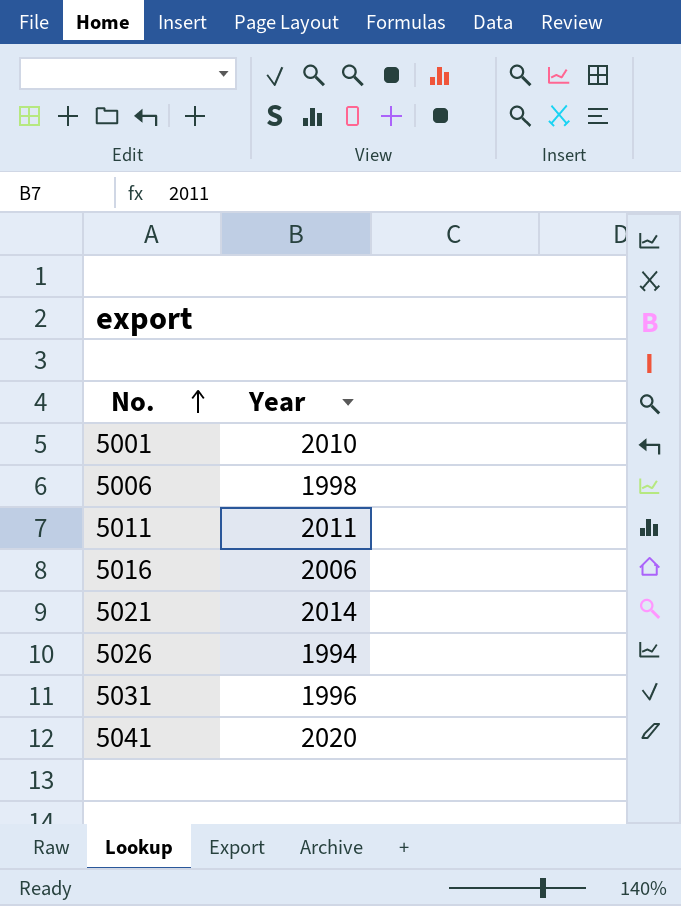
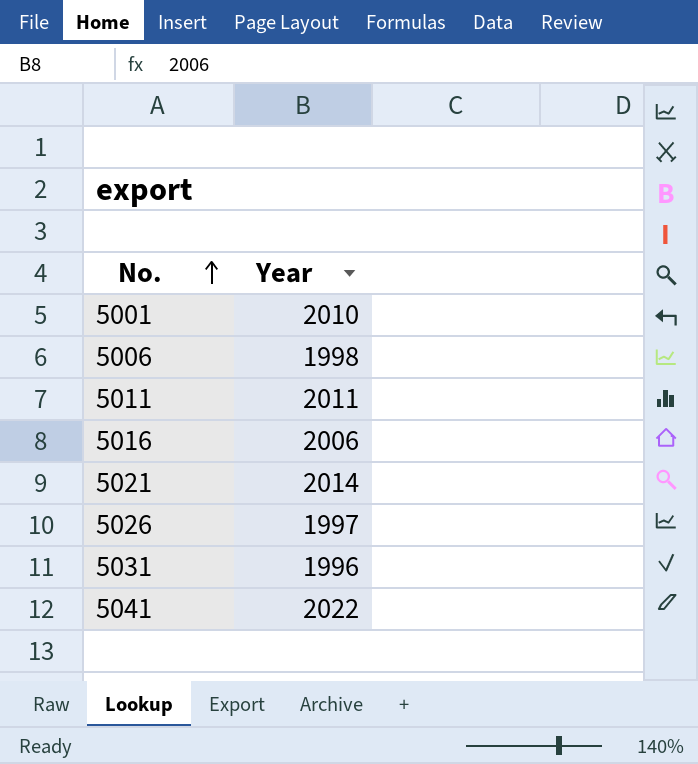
5026 | Year: 1994 -> 1997
5041 | Year: 2020 -> 2022

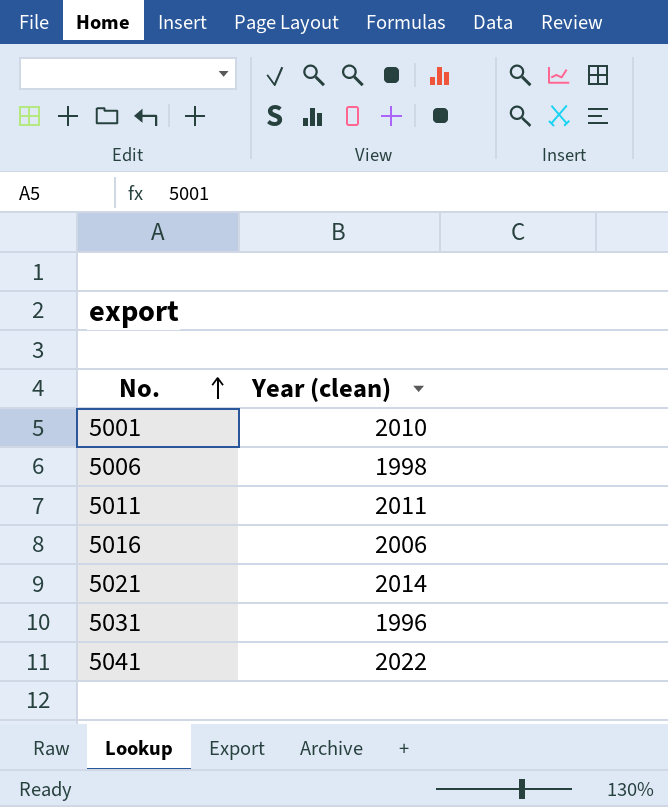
column name: Year -> Year (clean)
row 5026: 1997 -> none

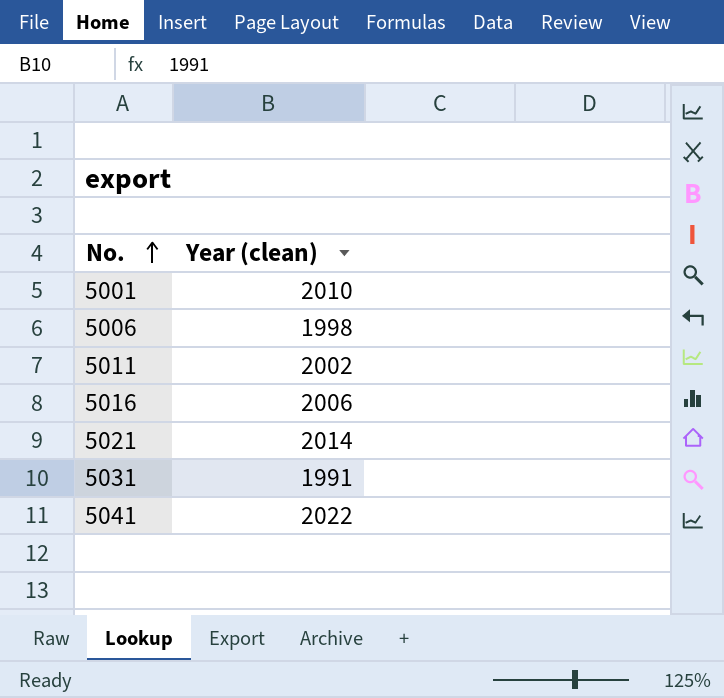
5011 | Year (clean): 2011 -> 2002
5031 | Year (clean): 1996 -> 1991

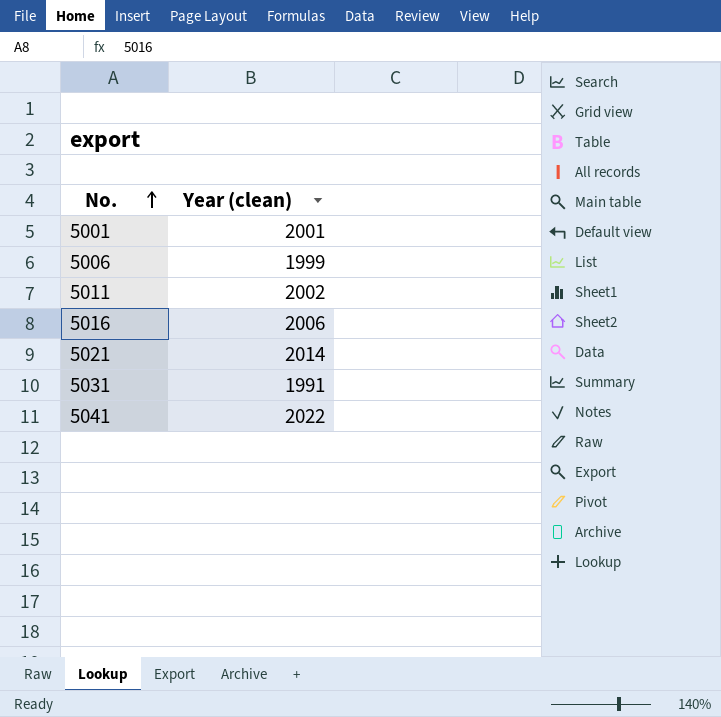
5001 | Year (clean): 2010 -> 2001
5006 | Year (clean): 1998 -> 1999

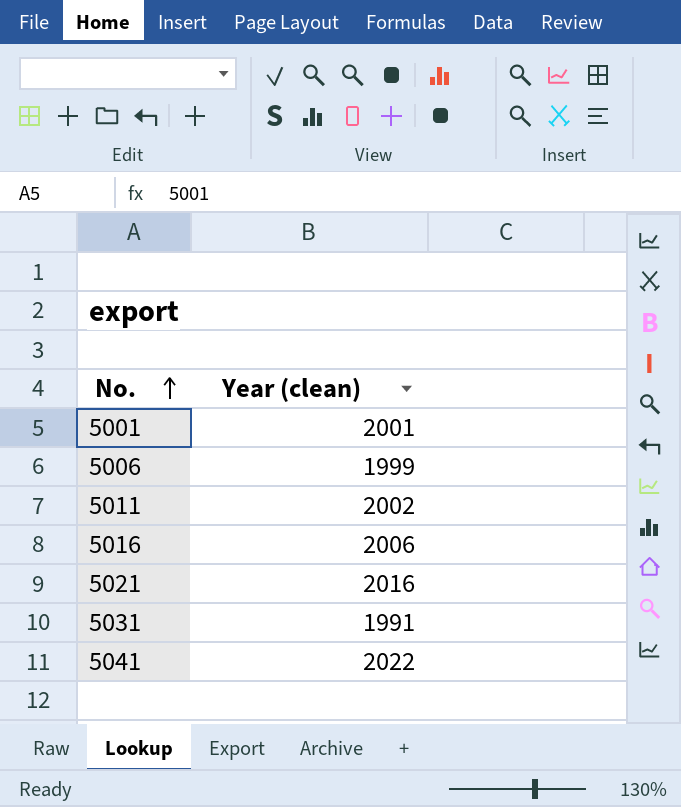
5021 | Year (clean): 2014 -> 2016

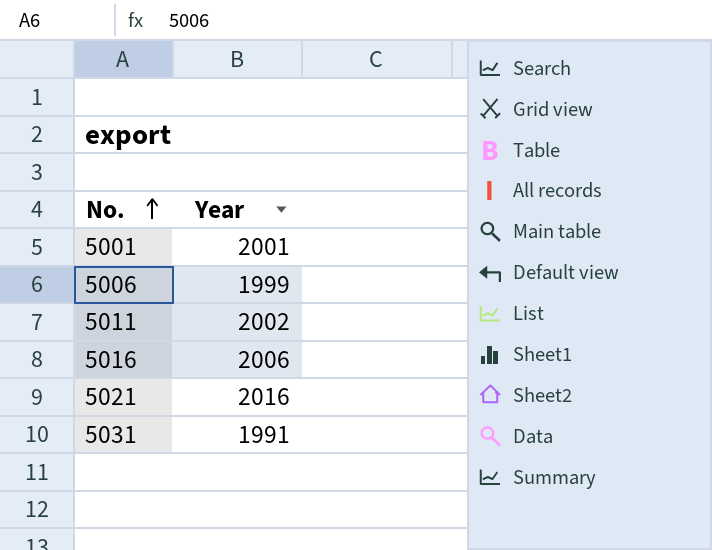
column name: Year (clean) -> Year
row 5041: 2022 -> none

